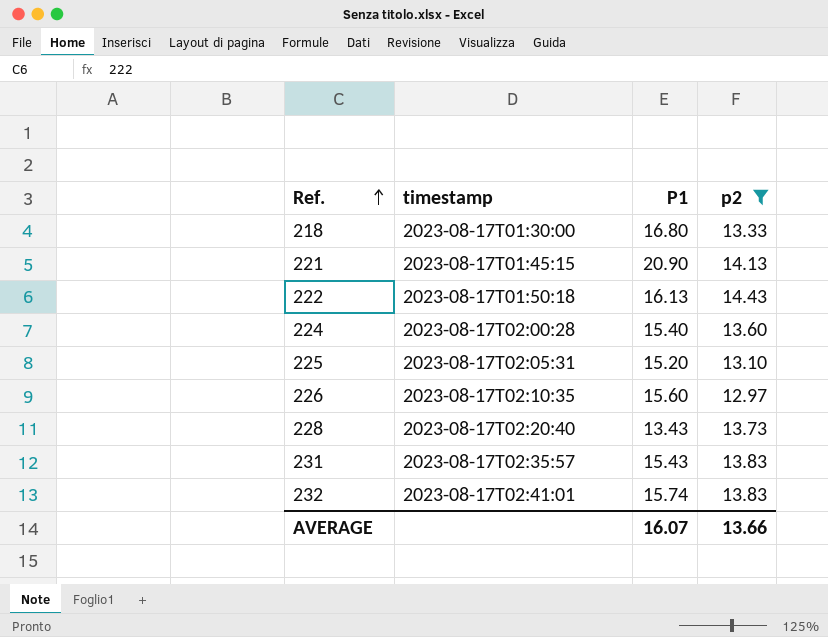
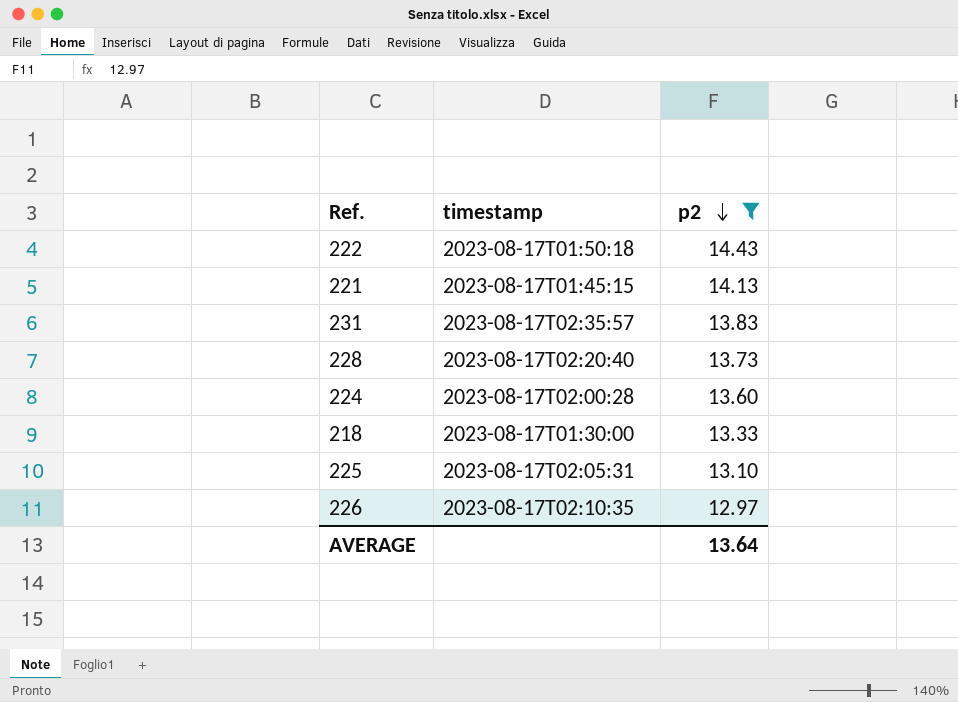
row order: Ref. ascending -> p2 descending
column P1 | position: 3 -> none
row 232: 2023-08-17T02:41:01 | 15.74 | 13.83 -> none
AVERAGE | p2: 13.66 -> 13.64

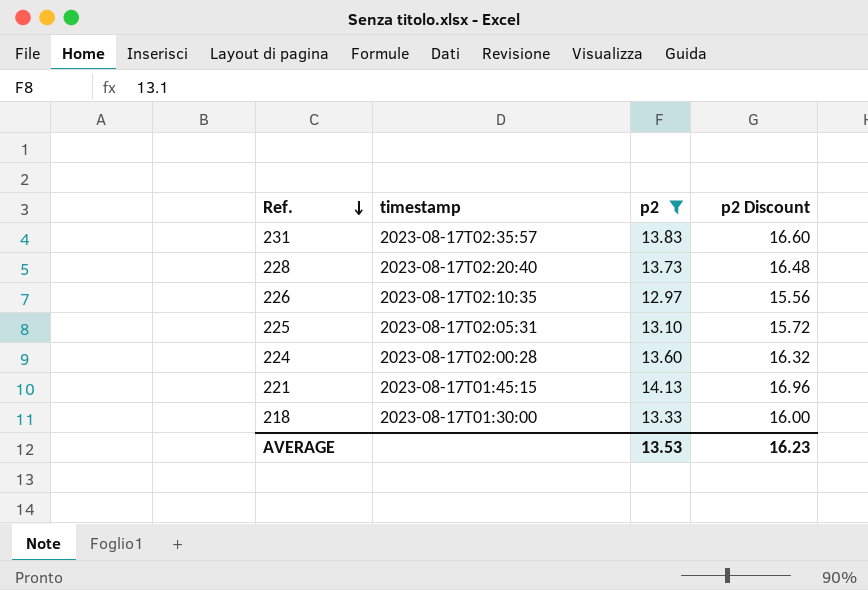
row order: p2 descending -> Ref. descending
column p2 Discount | formula: none -> [p2] * 1.2
row 222: 2023-08-17T01:50:18 | 14.43 -> none
AVERAGE | p2: 13.64 -> 13.53

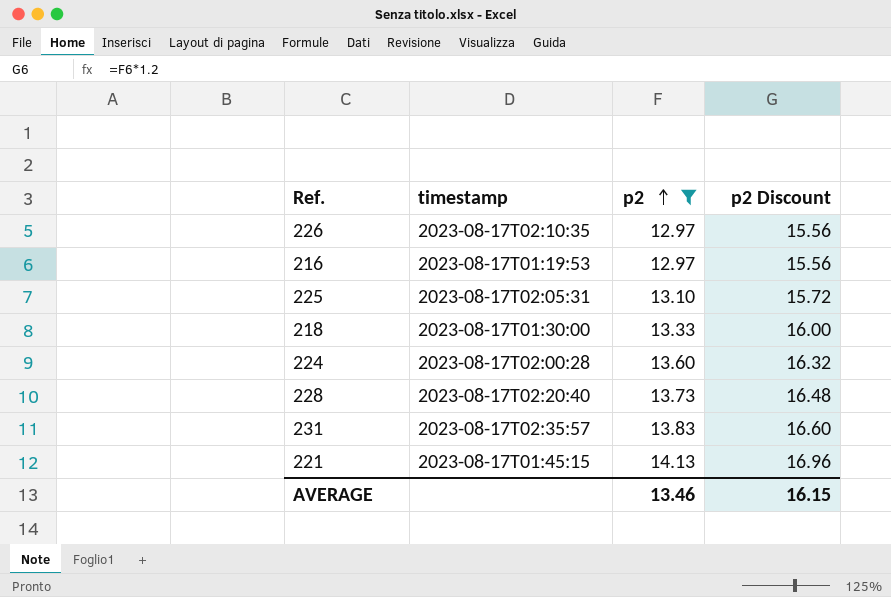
row order: Ref. descending -> p2 ascending
row 216: none -> 2023-08-17T01:19:53 | 12.97 | 15.56
AVERAGE | p2: 13.53 -> 13.46
AVERAGE | p2 Discount: 16.23 -> 16.15

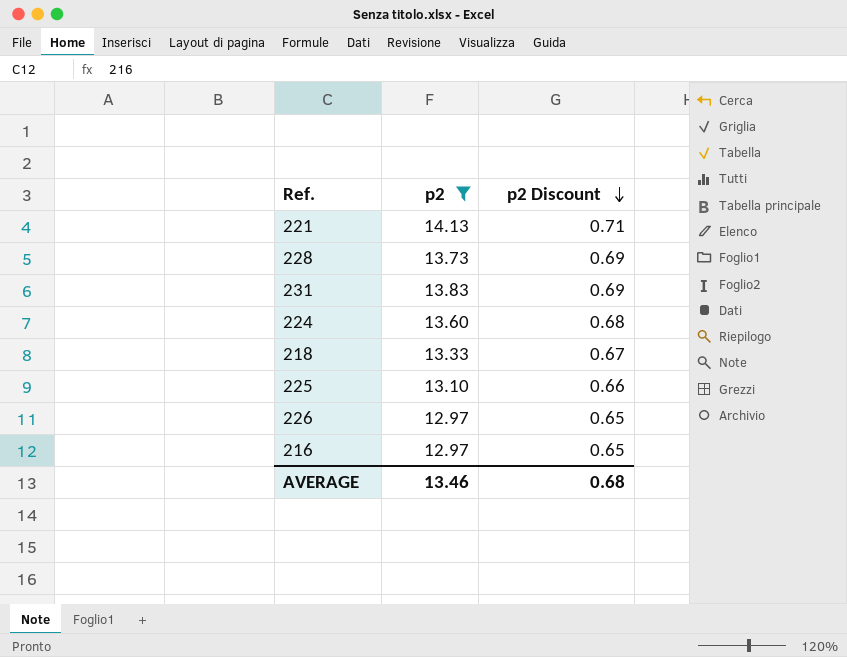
row order: p2 ascending -> p2 Discount descending
column timestamp | position: 2 -> none
column p2 Discount | formula: [p2] * 1.2 -> [p2] * 0.05
AVERAGE | p2 Discount: 16.15 -> 0.68

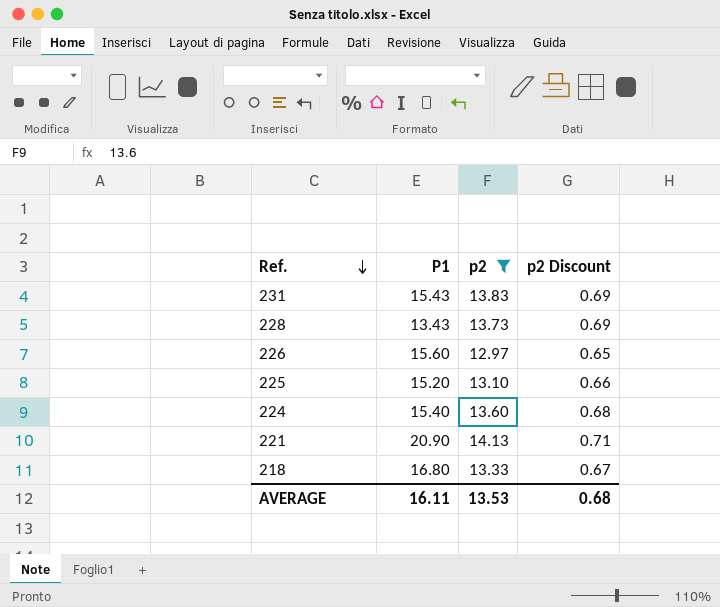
row order: p2 Discount descending -> Ref. descending
column P1 | position: none -> 2
row 216: 12.97 | 0.65 -> none
AVERAGE | p2: 13.46 -> 13.53

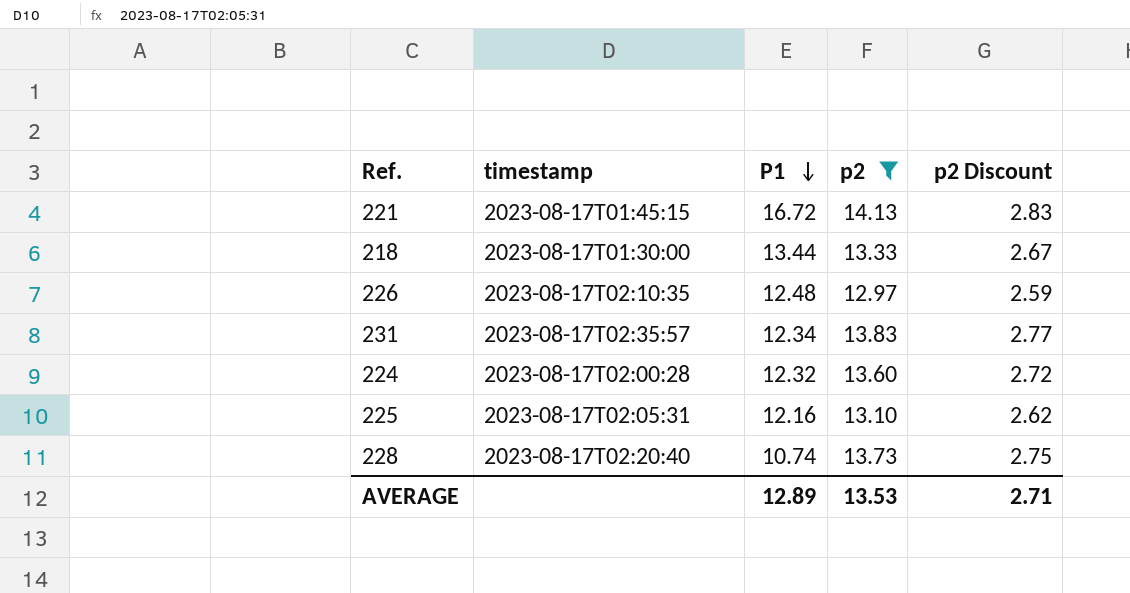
row order: Ref. descending -> P1 descending
column timestamp | position: none -> 2
column p2 Discount | formula: [p2] * 0.05 -> [p2] * 0.2
221 | P1: 20.90 -> 16.72
218 | P1: 16.80 -> 13.44
226 | P1: 15.60 -> 12.48
231 | P1: 15.43 -> 12.34
224 | P1: 15.40 -> 12.32
225 | P1: 15.20 -> 12.16
228 | P1: 13.43 -> 10.74
AVERAGE | P1: 16.11 -> 12.89
AVERAGE | p2 Discount: 0.68 -> 2.71

